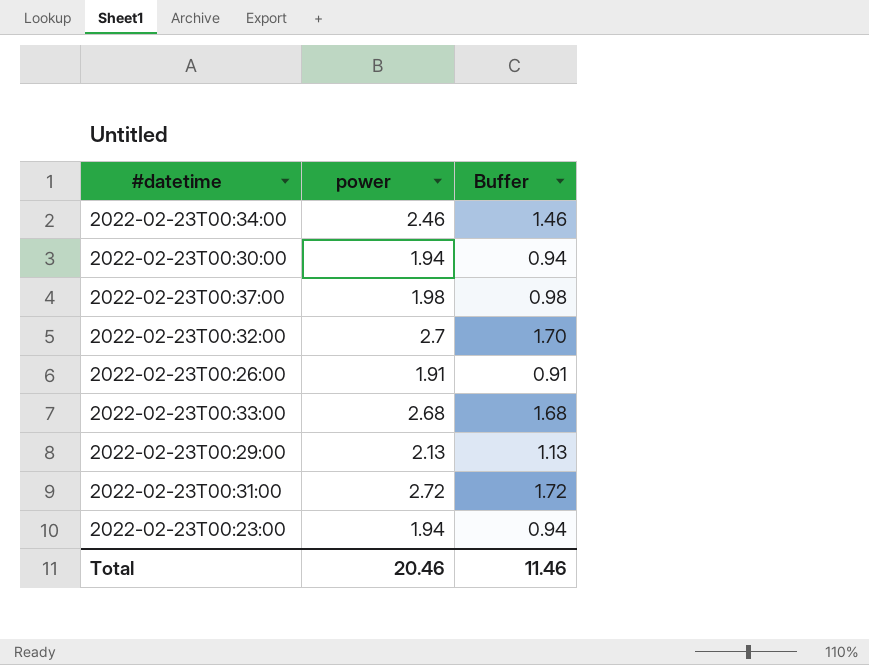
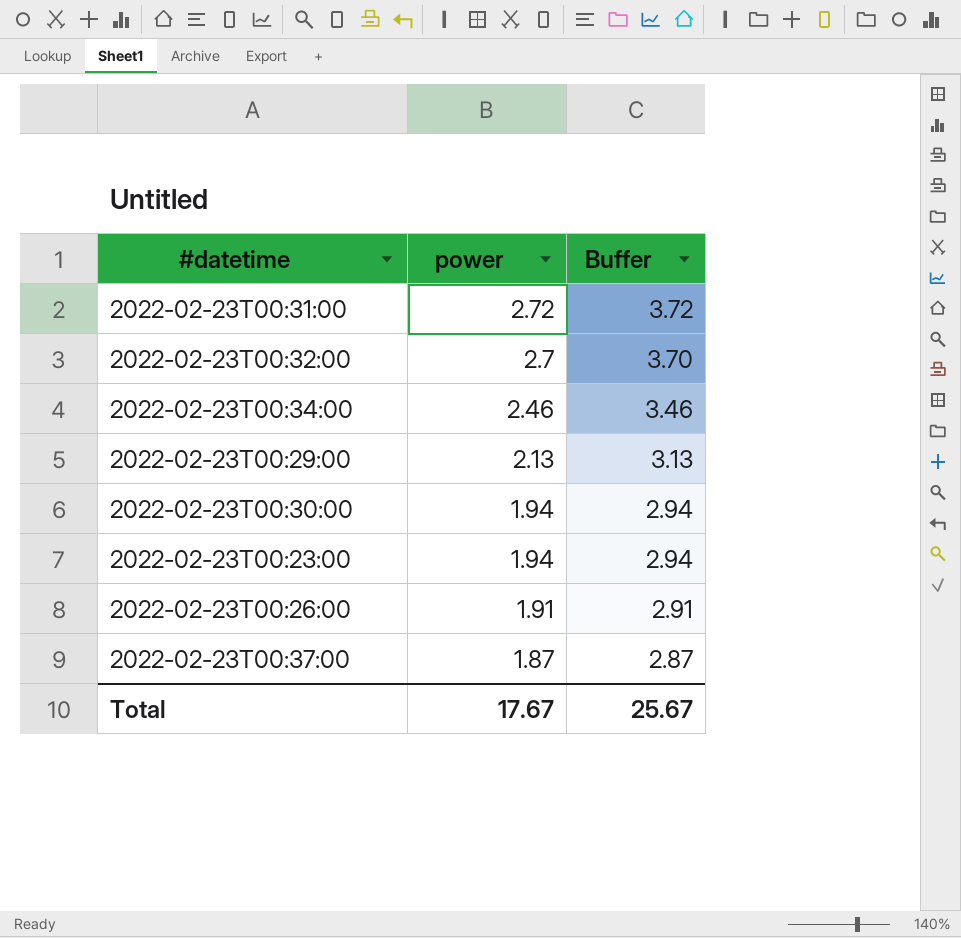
row order: none -> power descending
column Buffer | formula: [power] - 1 -> [power] + 1
row 2022-02-23T00:33:00: 2.68 | 1.68 -> none
2022-02-23T00:37:00 | power: 1.98 -> 1.87
Total | power: 20.46 -> 17.67
Total | Buffer: 11.46 -> 25.67

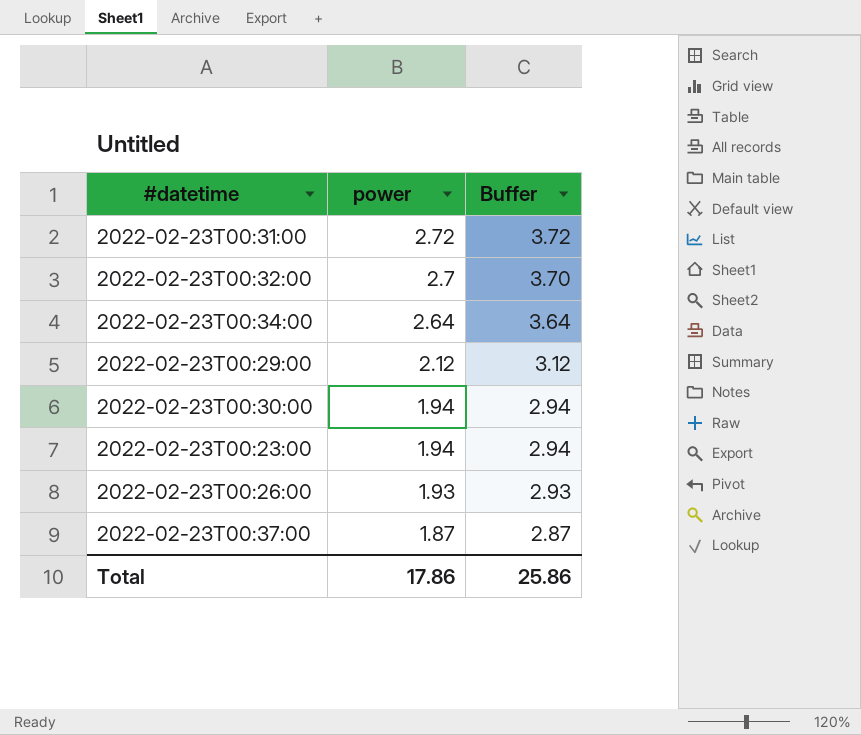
2022-02-23T00:34:00 | power: 2.46 -> 2.64
2022-02-23T00:34:00 | Buffer: 3.46 -> 3.64
2022-02-23T00:29:00 | power: 2.13 -> 2.12
2022-02-23T00:29:00 | Buffer: 3.13 -> 3.12
2022-02-23T00:26:00 | power: 1.91 -> 1.93
2022-02-23T00:26:00 | Buffer: 2.91 -> 2.93
Total | power: 17.67 -> 17.86
Total | Buffer: 25.67 -> 25.86

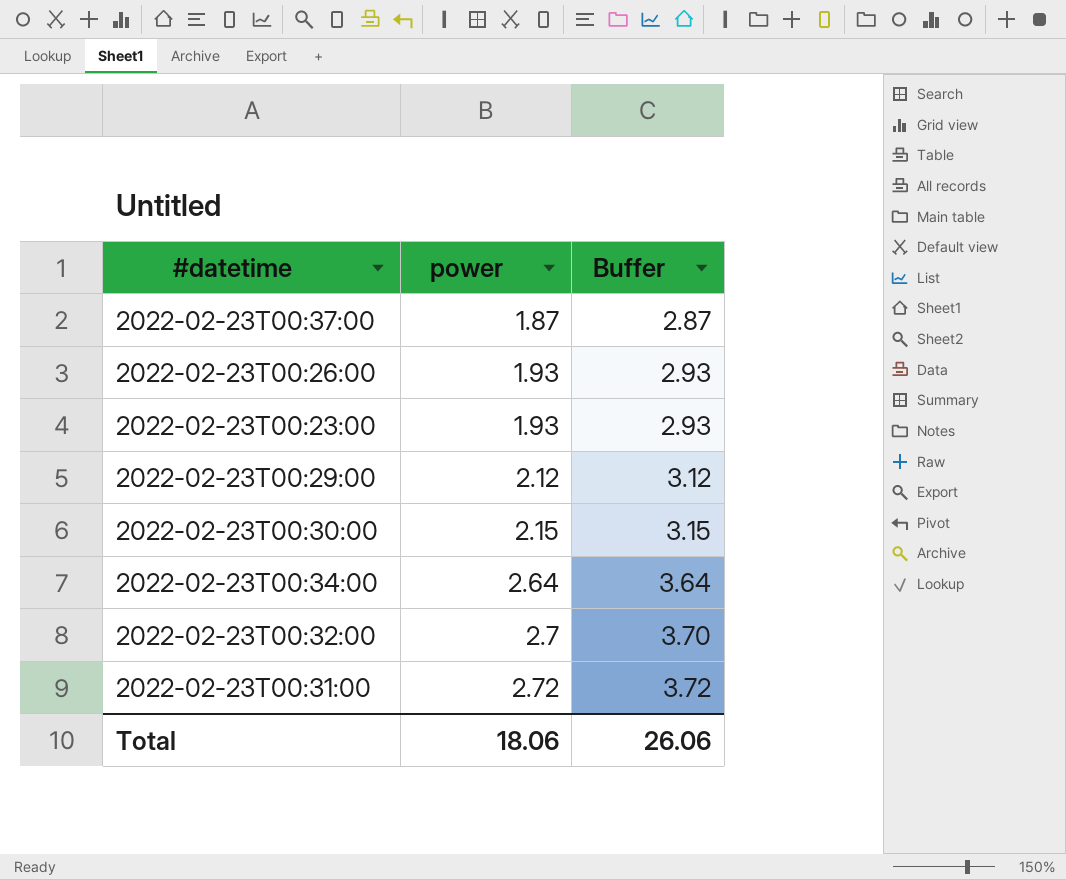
row order: power descending -> power ascending
2022-02-23T00:23:00 | power: 1.94 -> 1.93
2022-02-23T00:23:00 | Buffer: 2.94 -> 2.93
2022-02-23T00:30:00 | power: 1.94 -> 2.15
2022-02-23T00:30:00 | Buffer: 2.94 -> 3.15
Total | power: 17.86 -> 18.06
Total | Buffer: 25.86 -> 26.06

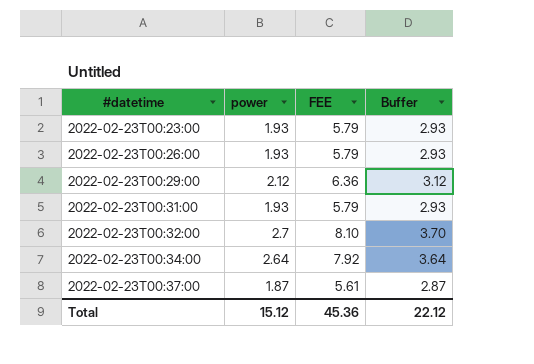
row order: power ascending -> #datetime ascending
column FEE | formula: none -> [power] * 3
row 2022-02-23T00:30:00: 2.15 | 3.15 -> none
2022-02-23T00:31:00 | power: 2.72 -> 1.93
2022-02-23T00:31:00 | Buffer: 3.72 -> 2.93
Total | power: 18.06 -> 15.12
Total | Buffer: 26.06 -> 22.12

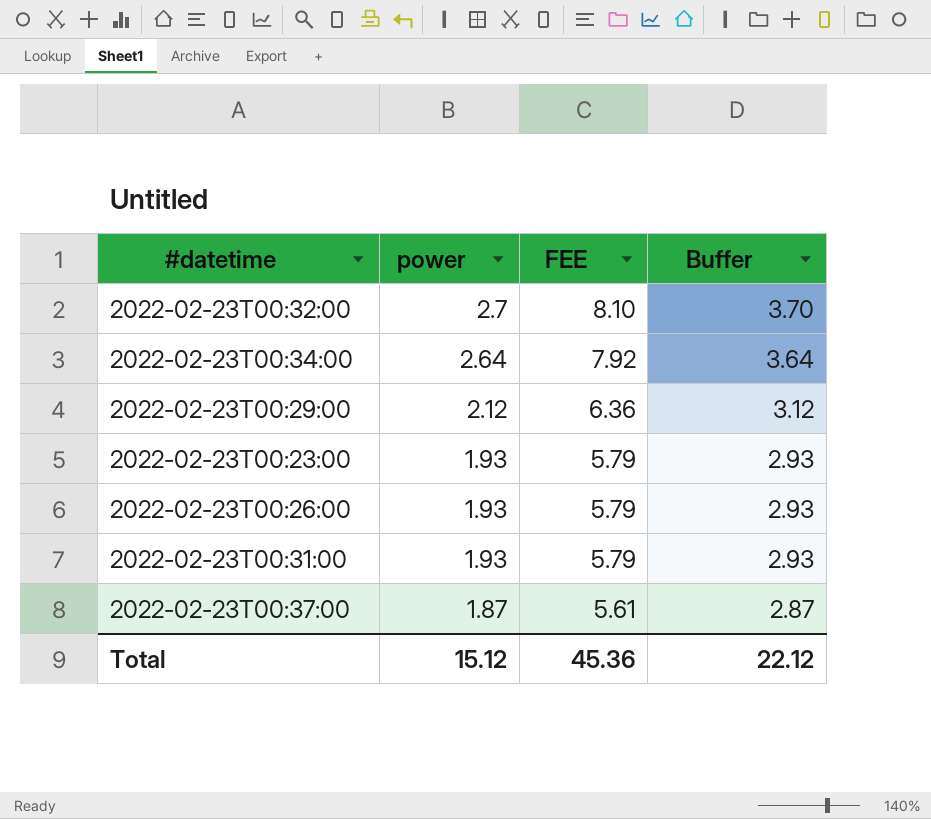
row order: #datetime ascending -> power descending

